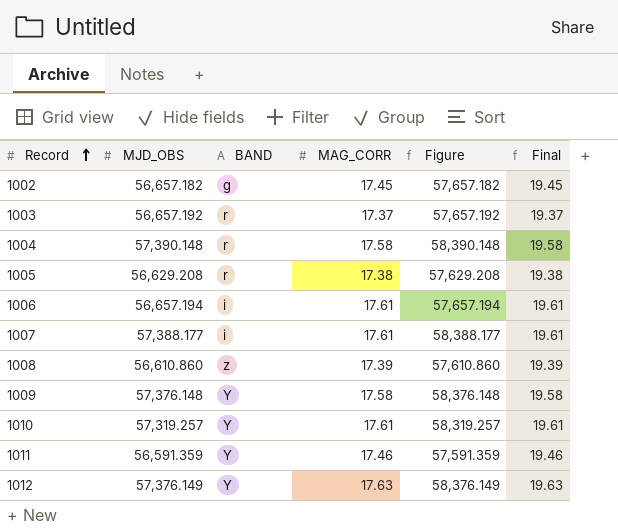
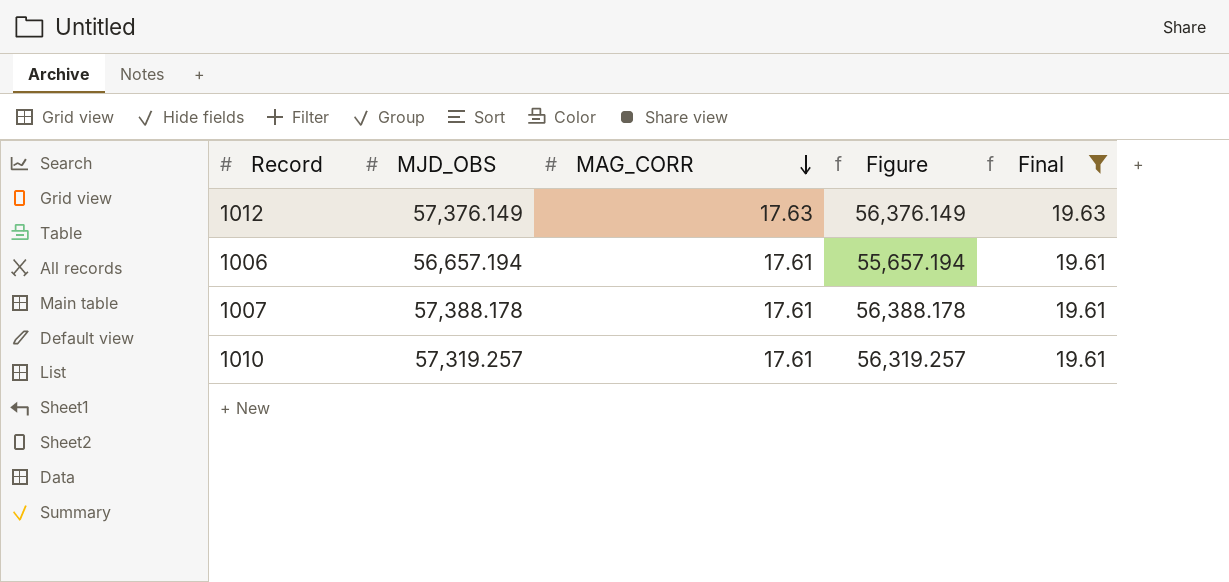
filter: none -> Final >= 19.61
row order: Record ascending -> MAG_CORR descending
column BAND | position: 3 -> none
column Figure | formula: [MJD_OBS] + 1000 -> [MJD_OBS] - 1000
1007 | MJD_OBS: 57,388.177 -> 57,388.178

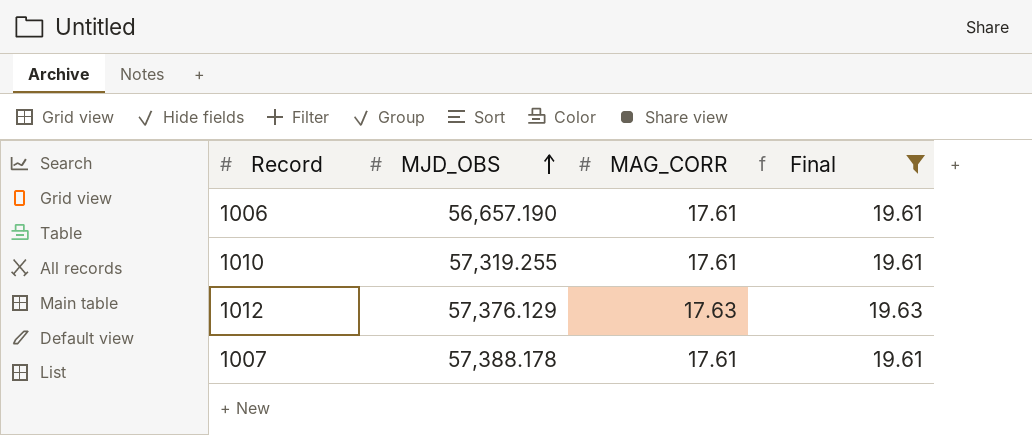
row order: MAG_CORR descending -> MJD_OBS ascending
column Figure | formula: [MJD_OBS] - 1000 -> none
1006 | MJD_OBS: 56,657.194 -> 56,657.190
1010 | MJD_OBS: 57,319.257 -> 57,319.255
1012 | MJD_OBS: 57,376.149 -> 57,376.129

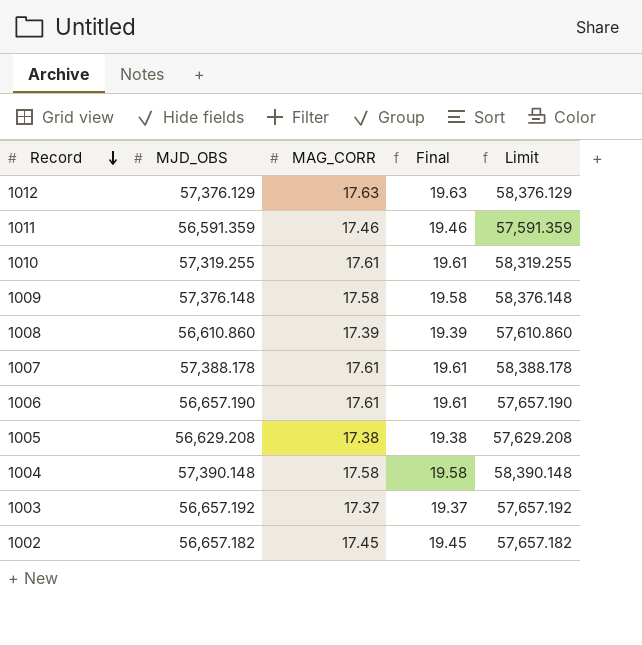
filter: Final >= 19.61 -> none
row order: MJD_OBS ascending -> Record descending
column Limit | formula: none -> [MJD_OBS] + 1000

